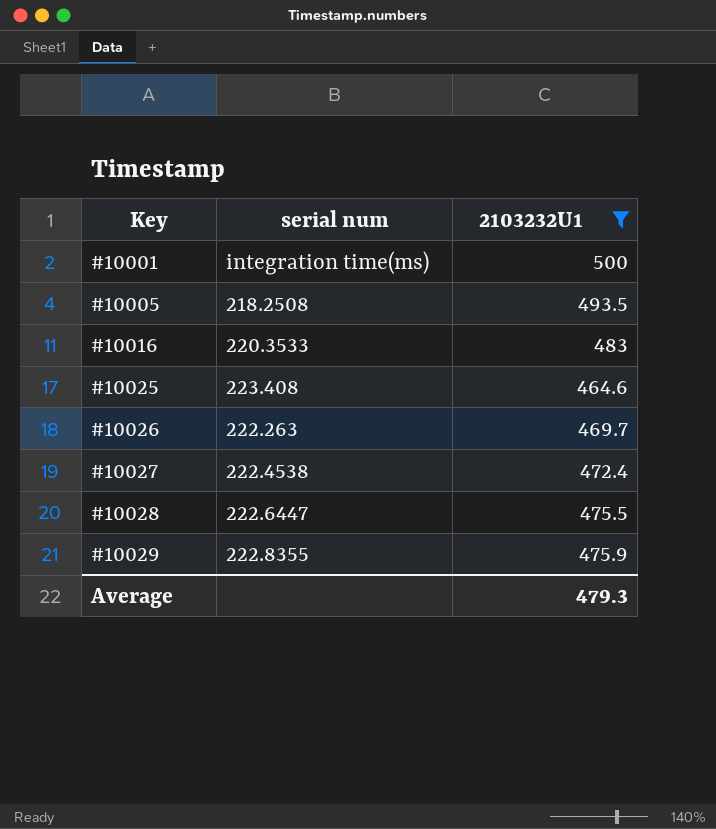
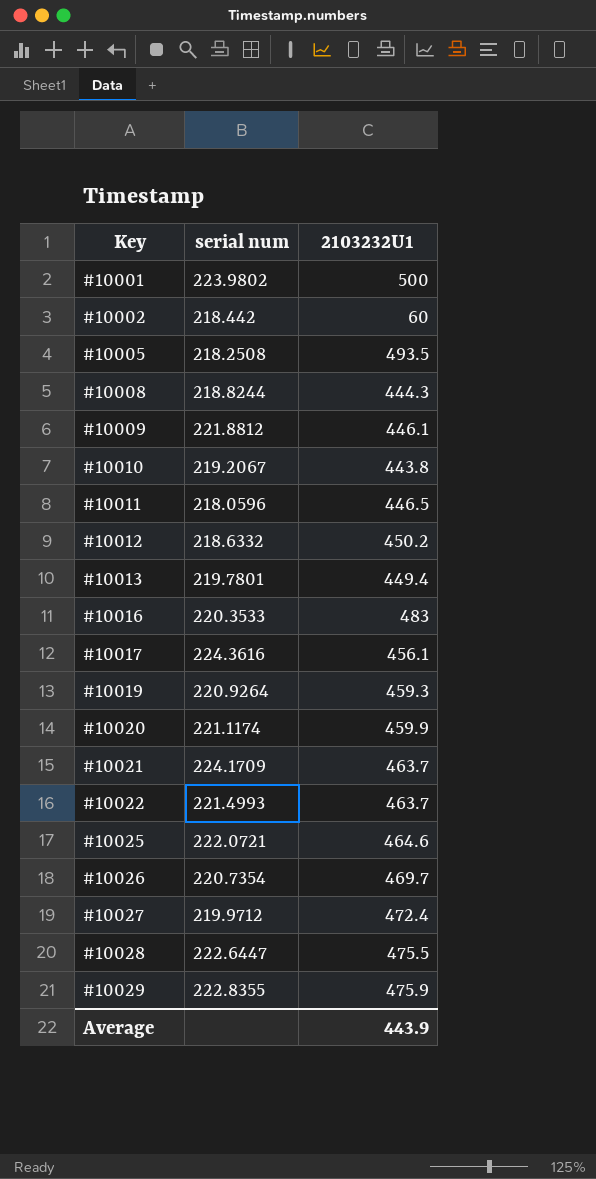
filter: 2103232U1 >= 464.6 -> none
#10001 | serial num: integration time(ms) -> 223.9802
#10025 | serial num: 223.408 -> 222.0721
#10026 | serial num: 222.263 -> 220.7354
#10027 | serial num: 222.4538 -> 219.9712
Average | 2103232U1: 479.3 -> 443.9

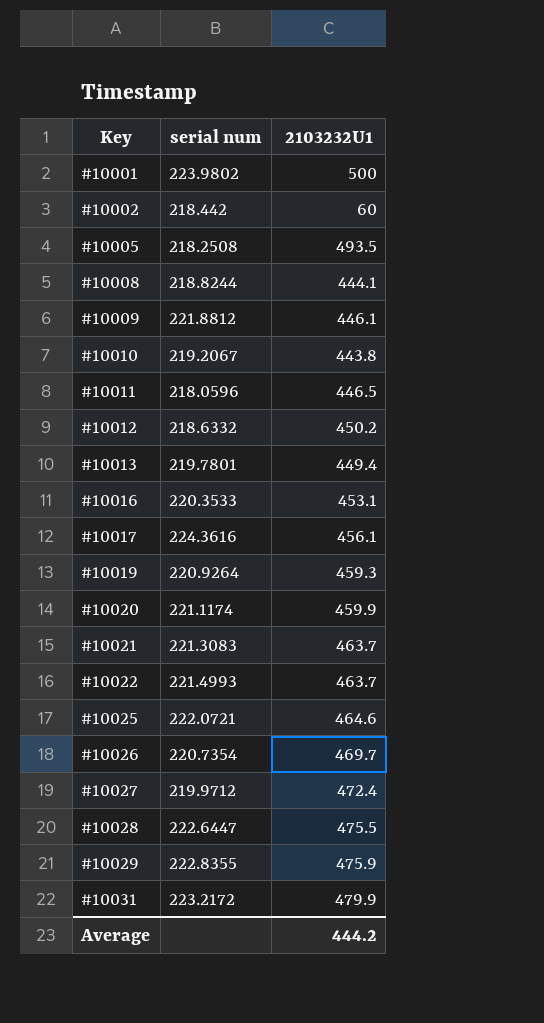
#10008 | 2103232U1: 444.3 -> 444.1
#10016 | 2103232U1: 483 -> 453.1
#10021 | serial num: 224.1709 -> 221.3083
row #10031: none -> 223.2172 | 479.9
Average | 2103232U1: 443.9 -> 444.2

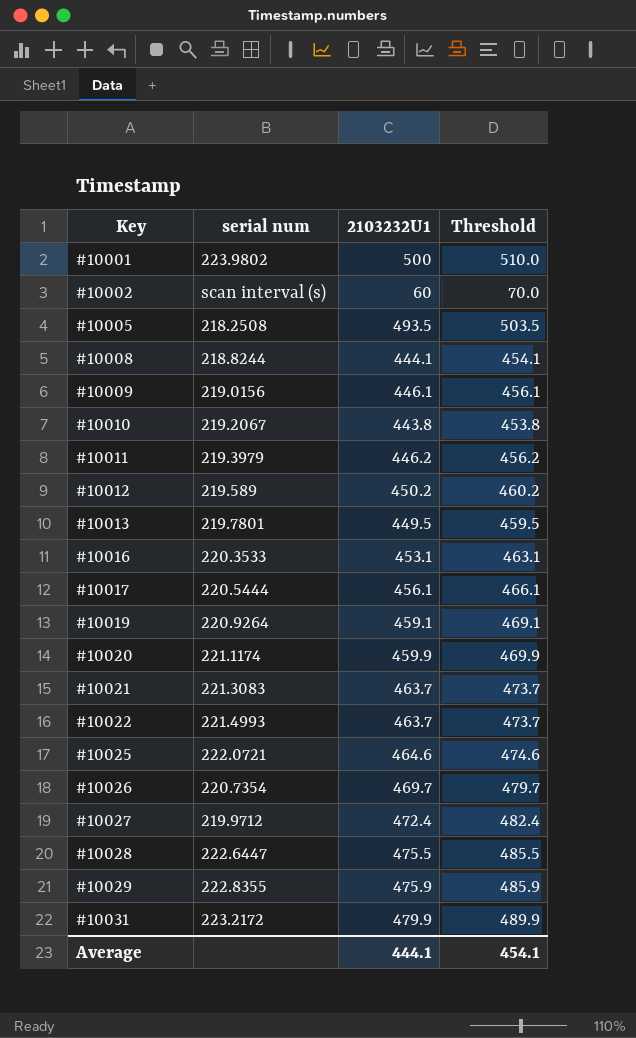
column Threshold | formula: none -> [2103232U1] + 10
#10002 | serial num: 218.442 -> scan interval (s)
#10009 | serial num: 221.8812 -> 219.0156
#10011 | serial num: 218.0596 -> 219.3979
#10011 | 2103232U1: 446.5 -> 446.2
#10012 | serial num: 218.6332 -> 219.589
#10013 | 2103232U1: 449.4 -> 449.5
#10017 | serial num: 224.3616 -> 220.5444
#10019 | 2103232U1: 459.3 -> 459.1
Average | 2103232U1: 444.2 -> 444.1

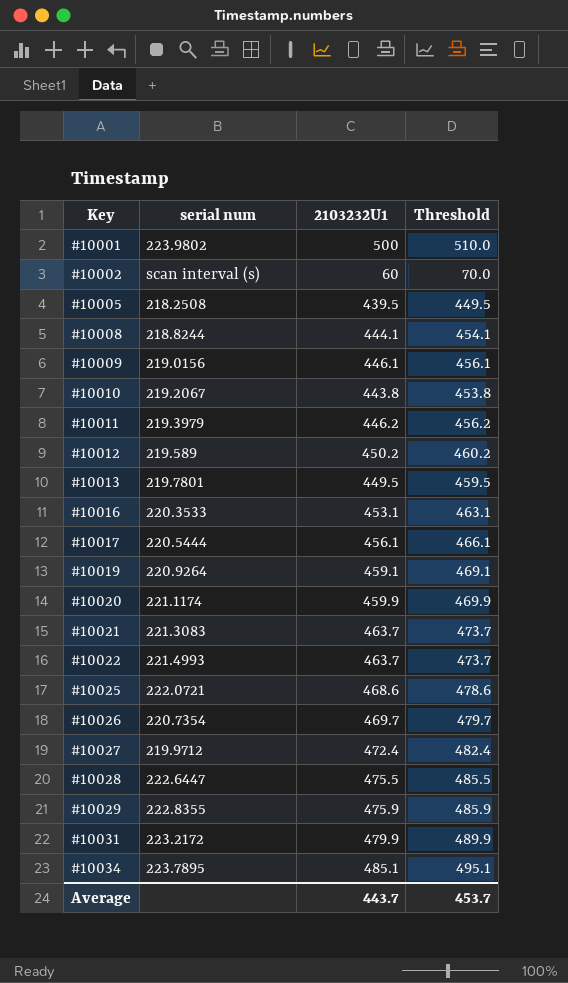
#10005 | 2103232U1: 493.5 -> 439.5
#10005 | Threshold: 503.5 -> 449.5
#10025 | 2103232U1: 464.6 -> 468.6
#10025 | Threshold: 474.6 -> 478.6
row #10034: none -> 223.7895 | 485.1 | 495.1
Average | 2103232U1: 444.1 -> 443.7
Average | Threshold: 454.1 -> 453.7

